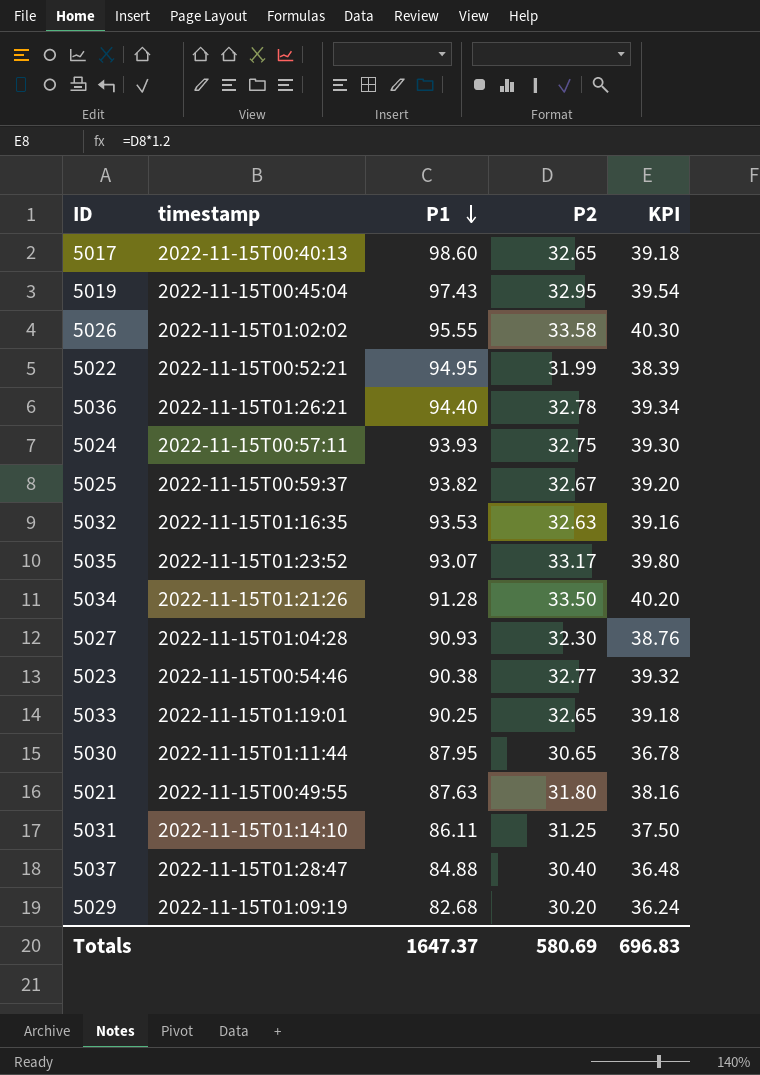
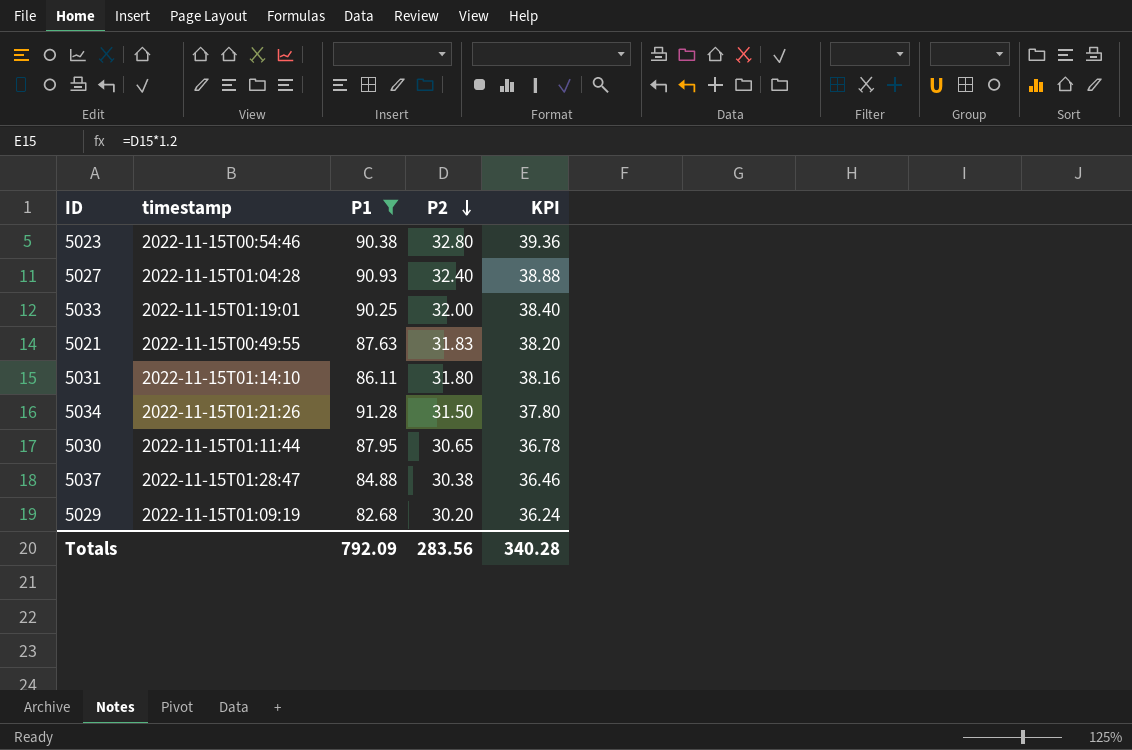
filter: none -> P1 <= 91.28
row order: P1 descending -> P2 descending
5023 | P2: 32.77 -> 32.80
5023 | KPI: 39.32 -> 39.36
5027 | P2: 32.30 -> 32.40
5027 | KPI: 38.76 -> 38.88
5033 | P2: 32.65 -> 32.00
5033 | KPI: 39.18 -> 38.40
5021 | P2: 31.80 -> 31.83
5021 | KPI: 38.16 -> 38.20
5031 | P2: 31.25 -> 31.80
5031 | KPI: 37.50 -> 38.16
5034 | P2: 33.50 -> 31.50
5034 | KPI: 40.20 -> 37.80
5037 | P2: 30.40 -> 30.38
5037 | KPI: 36.48 -> 36.46
Totals | P1: 1647.37 -> 792.09
Totals | P2: 580.69 -> 283.56
Totals | KPI: 696.83 -> 340.28

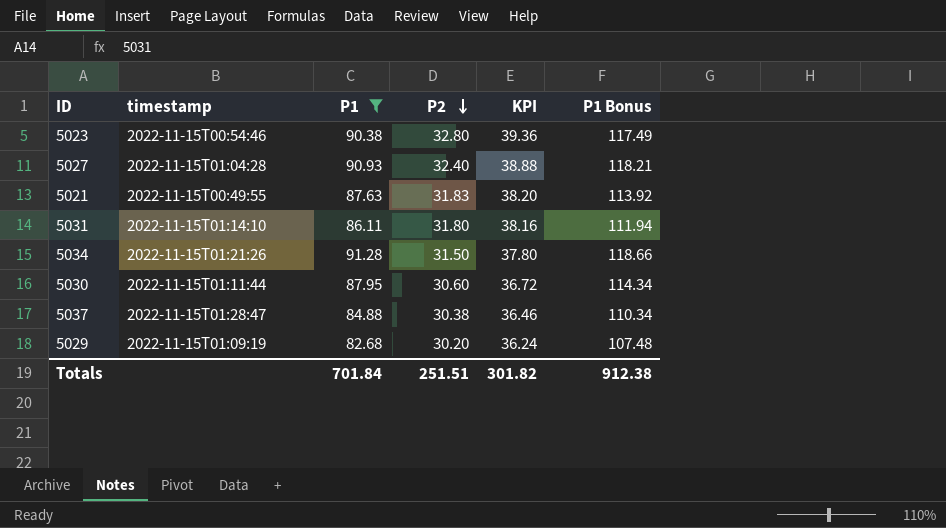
column P1 Bonus | formula: none -> [P1] * 1.3
row 5033: 2022-11-15T01:19:01 | 90.25 | 32.00 | 38.40 -> none
5030 | P2: 30.65 -> 30.60
5030 | KPI: 36.78 -> 36.72
Totals | P1: 792.09 -> 701.84
Totals | P2: 283.56 -> 251.51
Totals | KPI: 340.28 -> 301.82

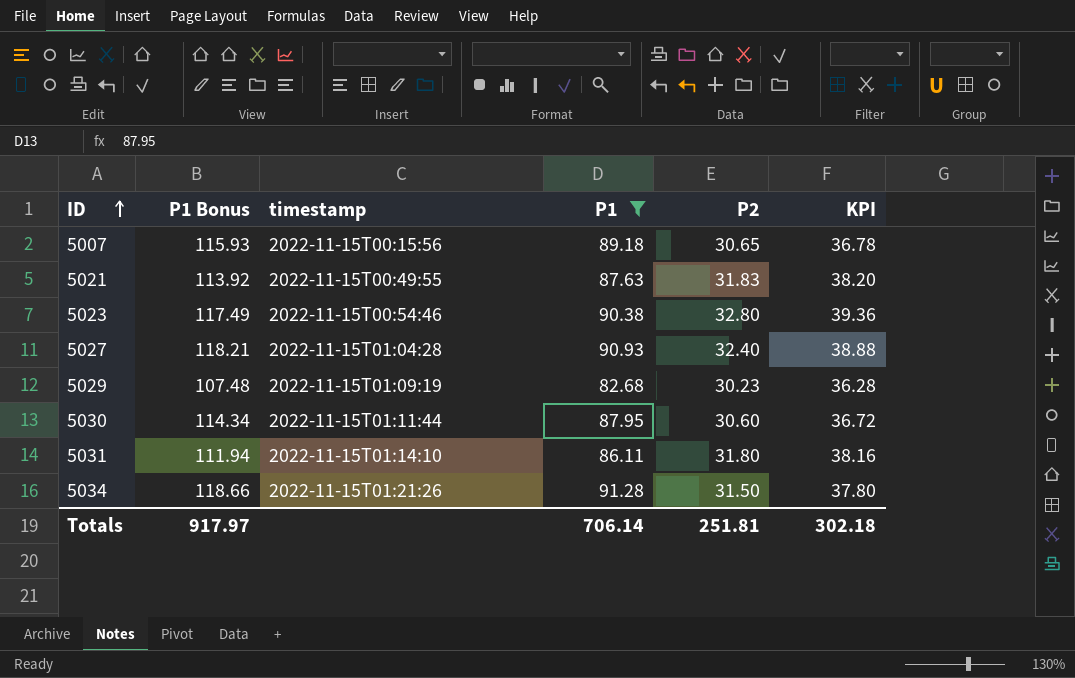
row order: P2 descending -> ID ascending
column P1 Bonus | position: 6 -> 2
row 5037: 2022-11-15T01:28:47 | 84.88 | 30.38 | 36.46 | 110.34 -> none
row 5007: none -> 115.93 | 2022-11-15T00:15:56 | 89.18 | 30.65 | 36.78
5029 | P2: 30.20 -> 30.23
5029 | KPI: 36.24 -> 36.28
Totals | P1 Bonus: 912.38 -> 917.97
Totals | P1: 701.84 -> 706.14
Totals | P2: 251.51 -> 251.81
Totals | KPI: 301.82 -> 302.18

